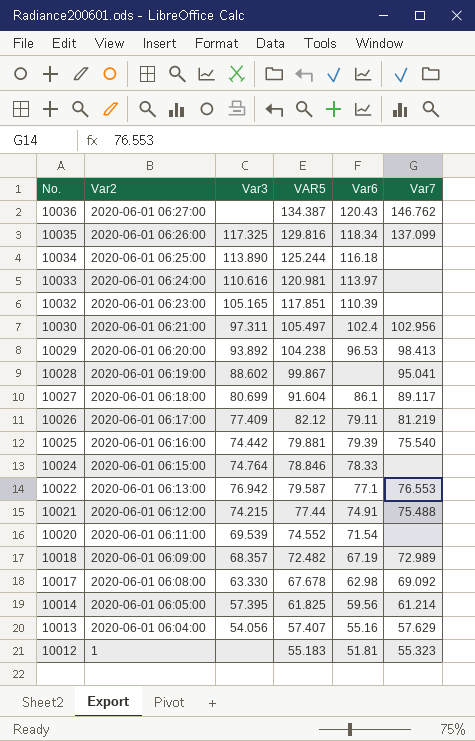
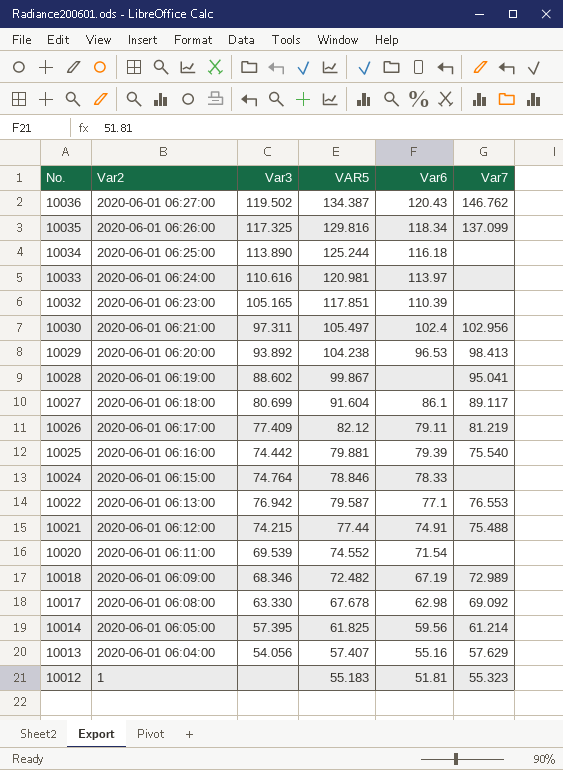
10036 | Var3: none -> 119.502
10018 | Var3: 68.357 -> 68.346

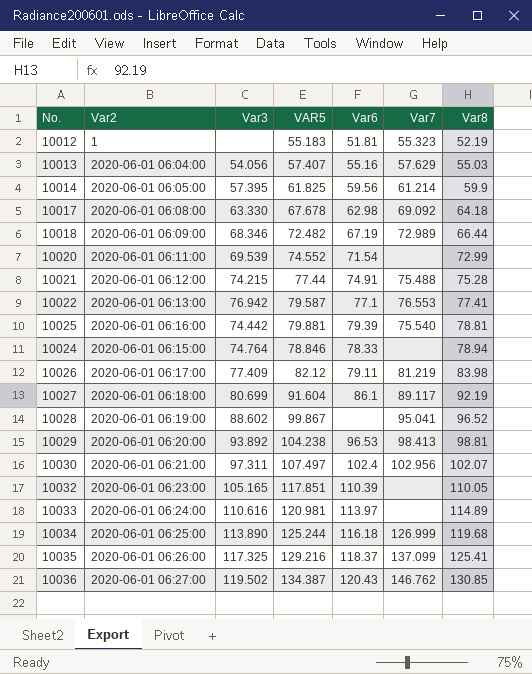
row order: No. descending -> Var8 ascending
column Var8 | position: none -> 7
10030 | VAR5: 105.497 -> 107.497
10034 | Var7: none -> 126.999
10035 | VAR5: 129.816 -> 129.216
10035 | Var6: 118.34 -> 118.37

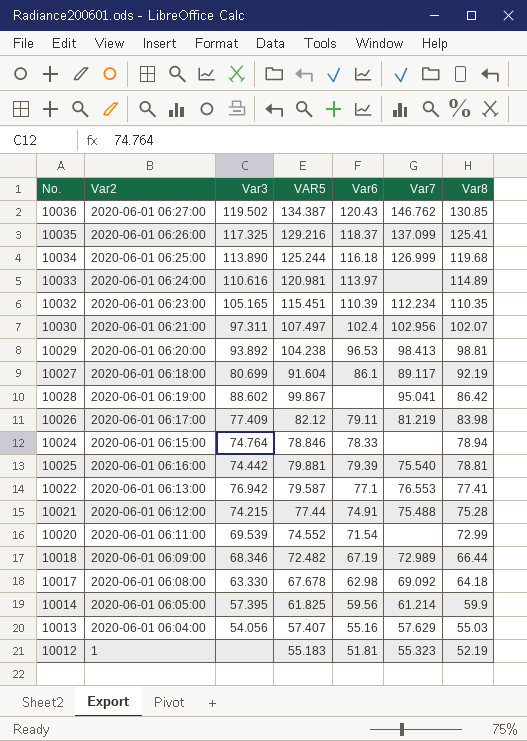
row order: Var8 ascending -> Var8 descending
10032 | VAR5: 117.851 -> 115.451
10032 | Var7: none -> 112.234
10032 | Var8: 110.05 -> 110.35
10028 | Var8: 96.52 -> 86.42

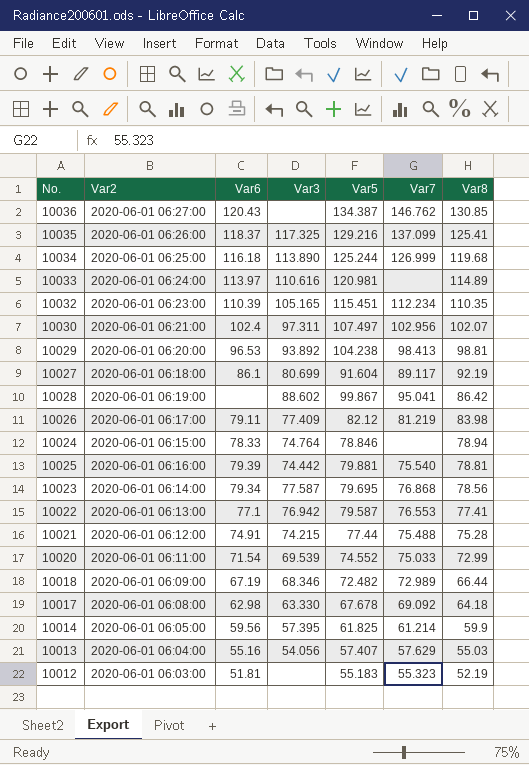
column Var6 | position: 5 -> 3
column name: VAR5 -> Var5
10036 | Var3: 119.502 -> none
row 10023: none -> 2020-06-01 06:14:00 | 79.34 | 77.587 | 79.695 | 76.868 | 78.56
10020 | Var7: none -> 75.033
10012 | Var2: 1 -> 2020-06-01 06:03:00

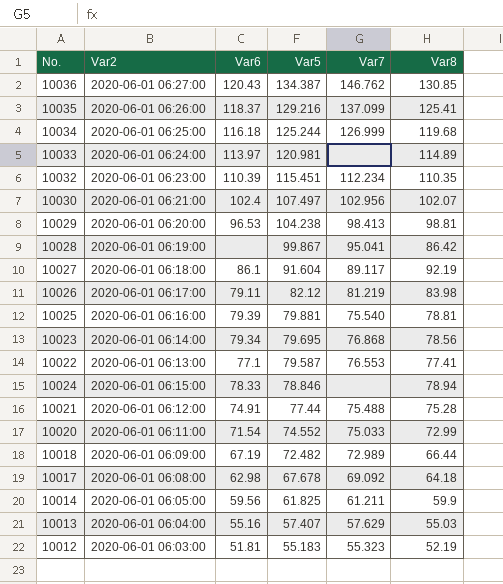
row order: Var8 descending -> Var5 descending
column Var3 | position: 4 -> none
10014 | Var7: 61.214 -> 61.211

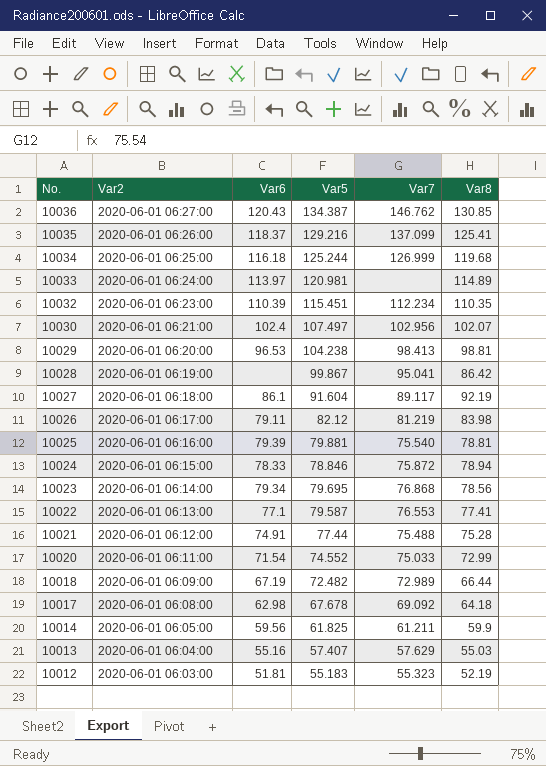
row order: Var5 descending -> No. descending
10024 | Var7: none -> 75.872

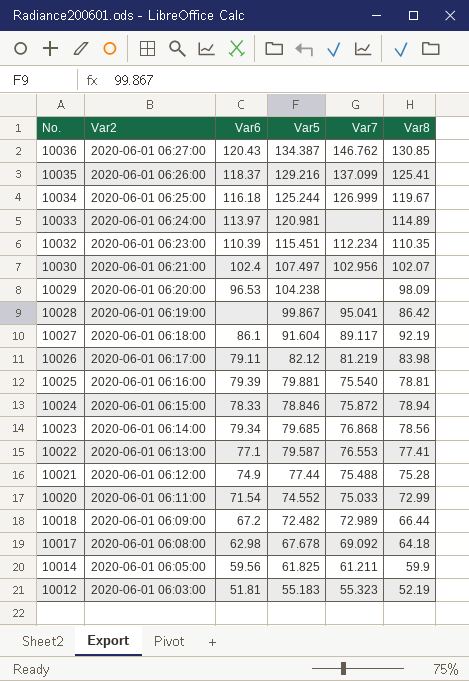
row 10013: 2020-06-01 06:04:00 | 55.16 | 57.407 | 57.629 | 55.03 -> none
10034 | Var8: 119.68 -> 119.67
10029 | Var7: 98.413 -> none
10029 | Var8: 98.81 -> 98.09
10023 | Var5: 79.695 -> 79.685
10021 | Var6: 74.91 -> 74.9
10018 | Var6: 67.19 -> 67.2

